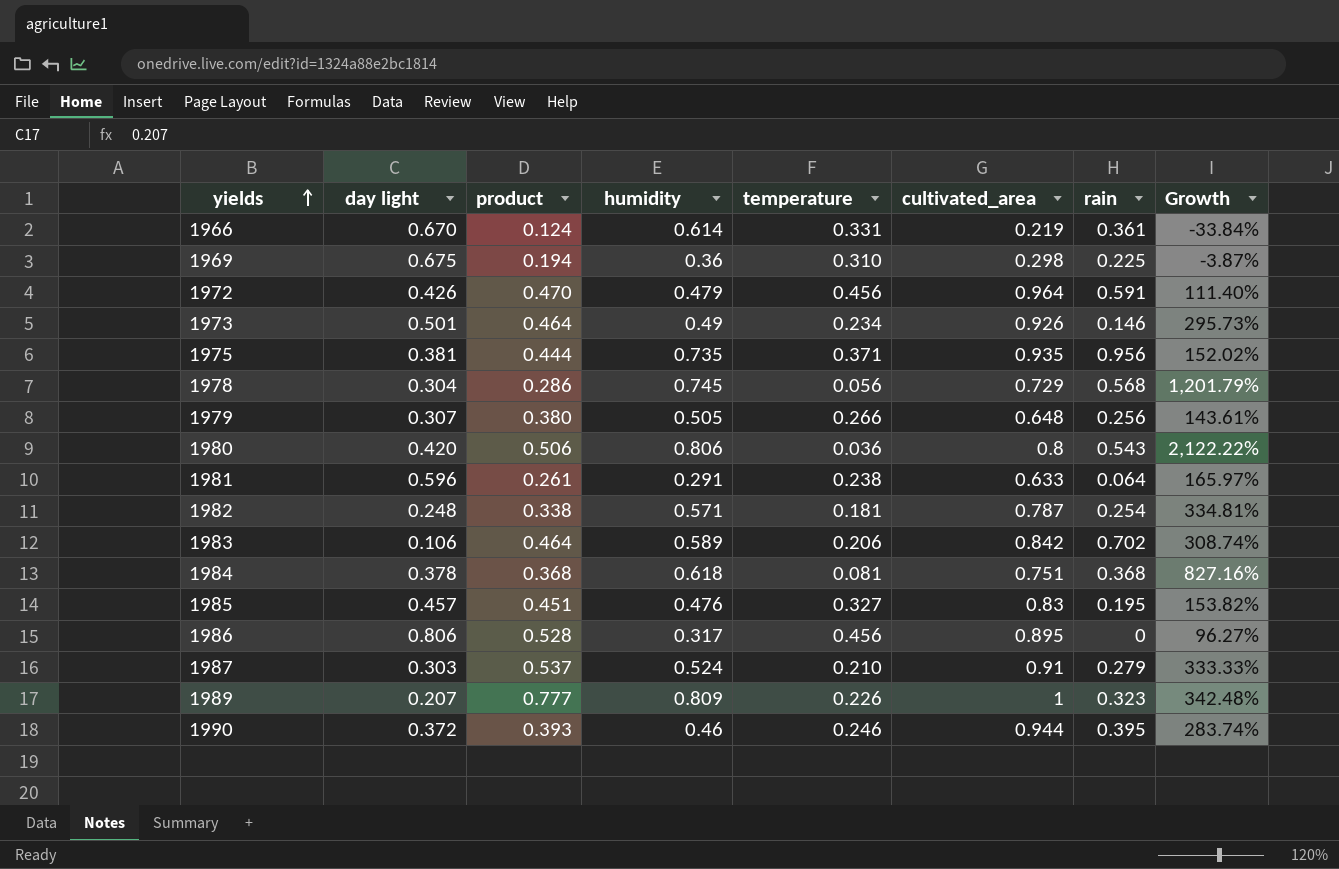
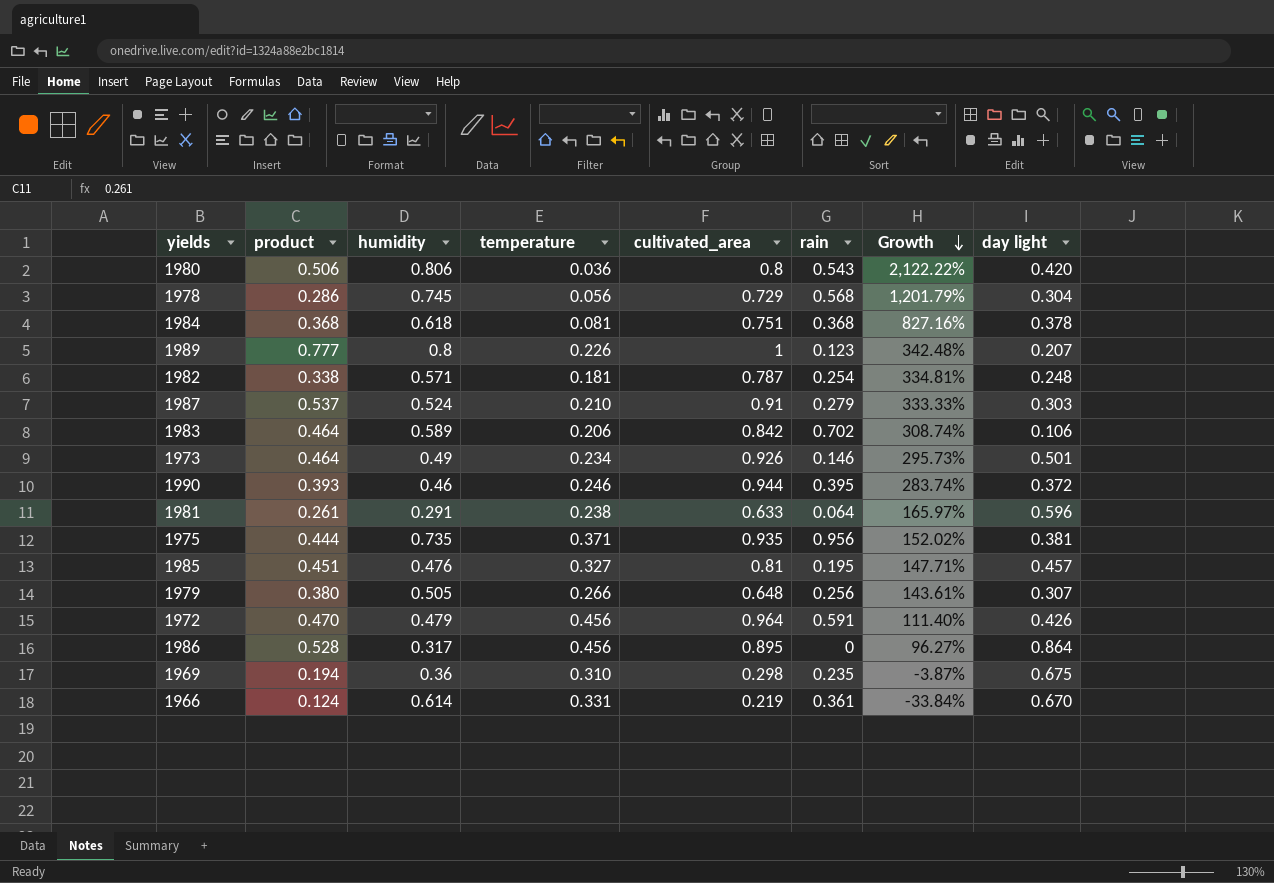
row order: yields ascending -> Growth descending
column day light | position: 2 -> 8
1989 | humidity: 0.809 -> 0.8
1989 | rain: 0.323 -> 0.123
1985 | cultivated_area: 0.83 -> 0.81
1985 | Growth: 153.82% -> 147.71%
1986 | day light: 0.806 -> 0.864
1969 | rain: 0.225 -> 0.235

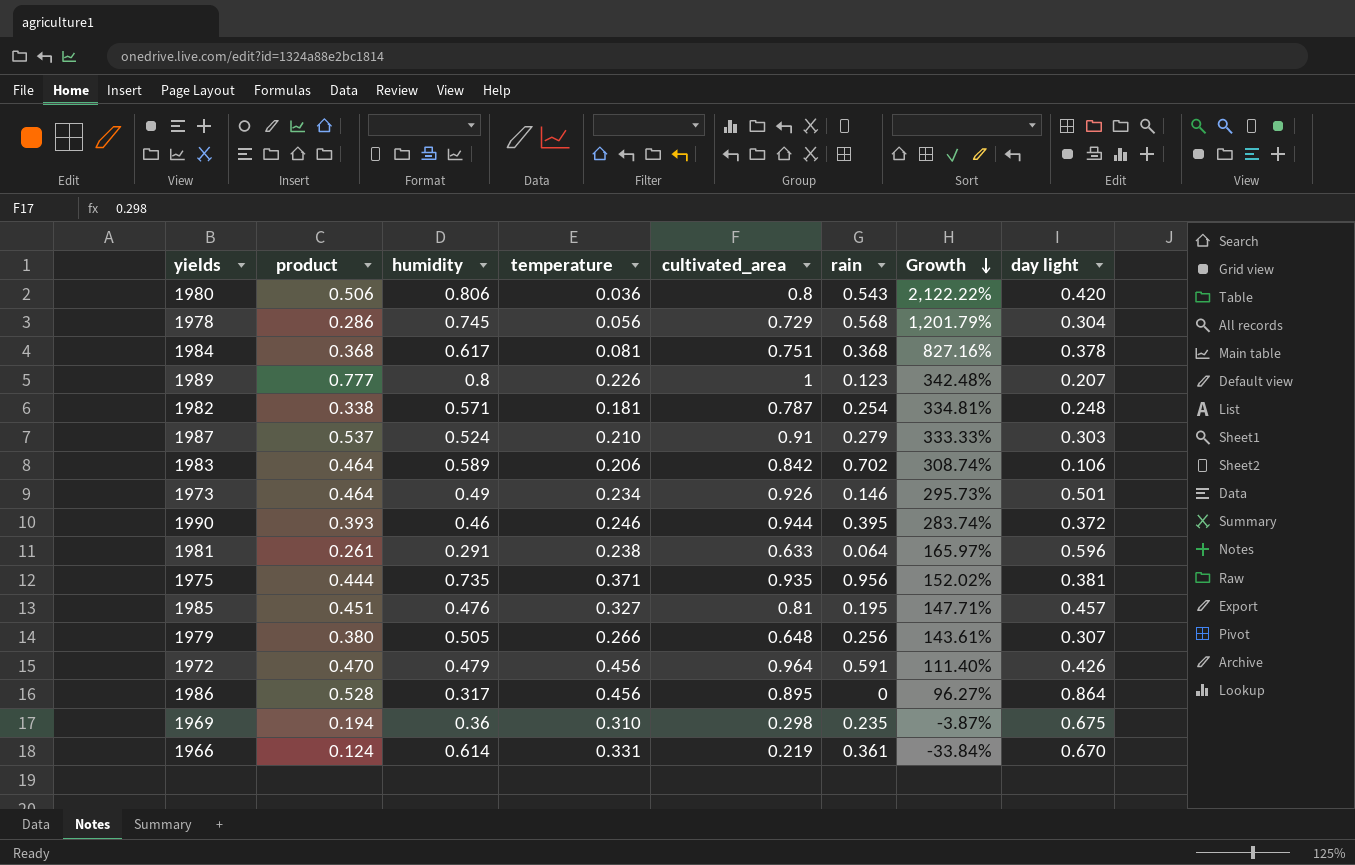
1984 | humidity: 0.618 -> 0.617

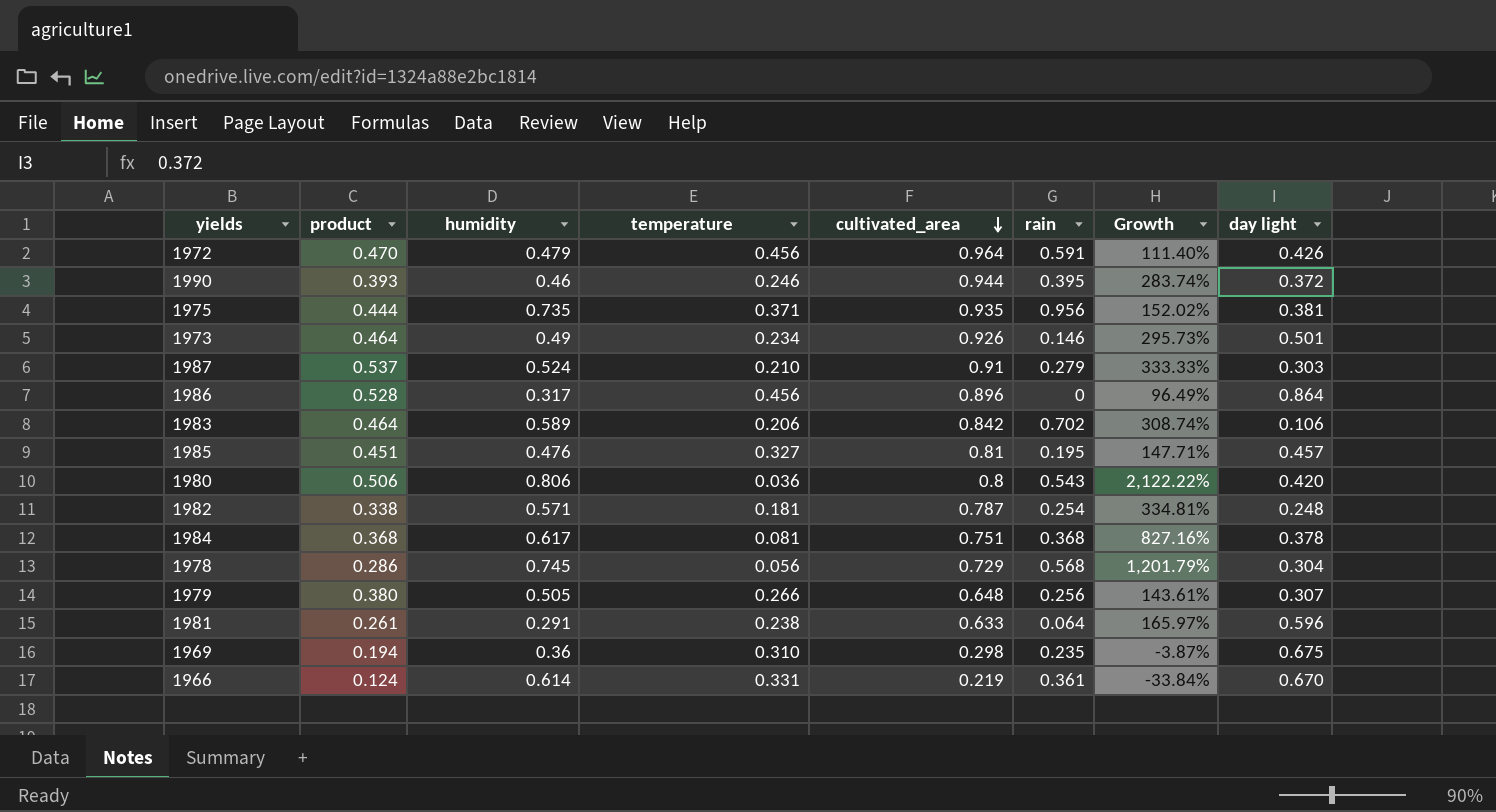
row order: Growth descending -> cultivated_area descending
row 1989: 0.777 | 0.8 | 0.226 | 1 | 0.123 | 342.48% | 0.207 -> none
1986 | cultivated_area: 0.895 -> 0.896
1986 | Growth: 96.27% -> 96.49%

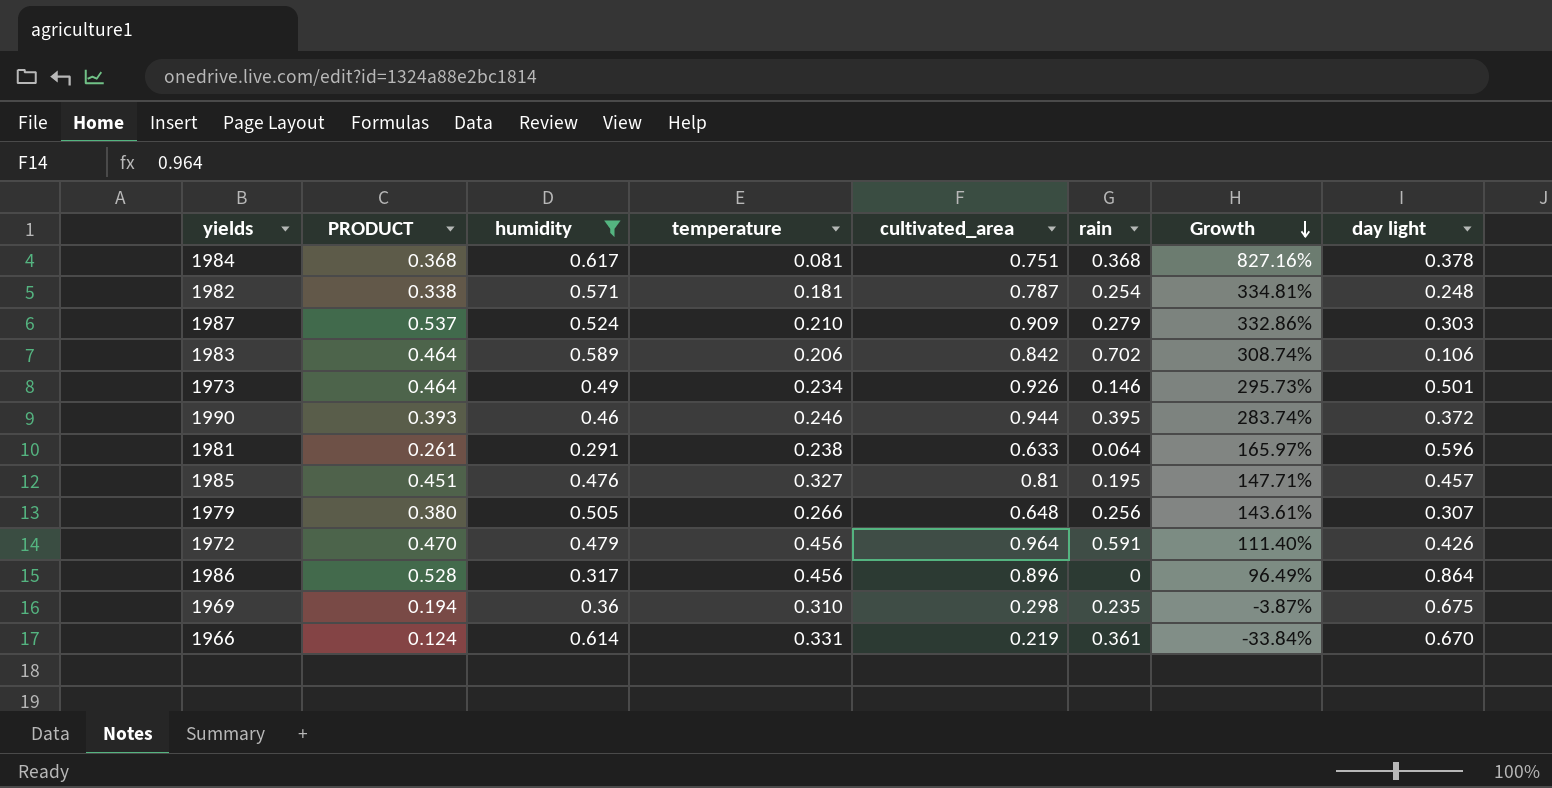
filter: none -> humidity <= 0.617
row order: cultivated_area descending -> Growth descending
column name: product -> PRODUCT
1987 | cultivated_area: 0.91 -> 0.909
1987 | Growth: 333.33% -> 332.86%

